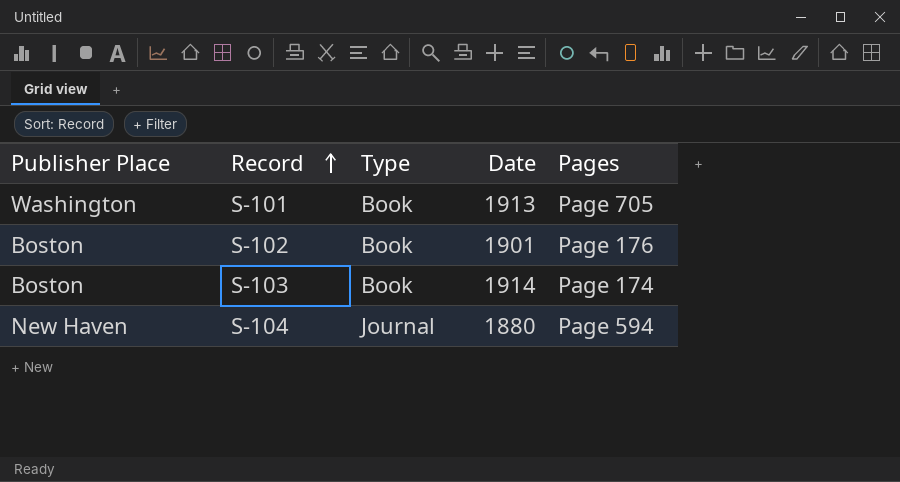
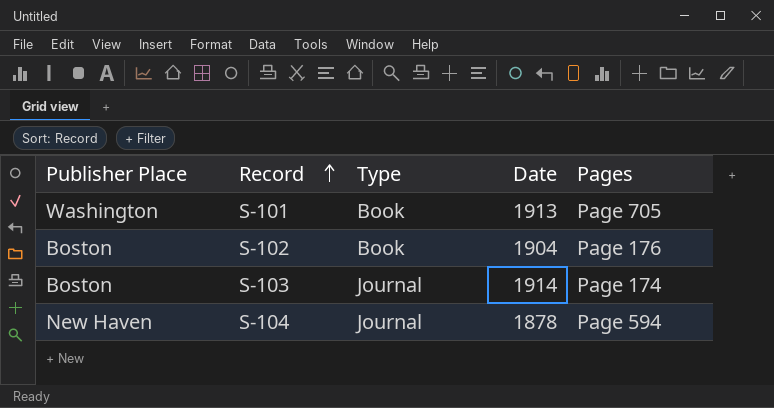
S-102 | Date: 1901 -> 1904
S-103 | Type: Book -> Journal
S-104 | Date: 1880 -> 1878

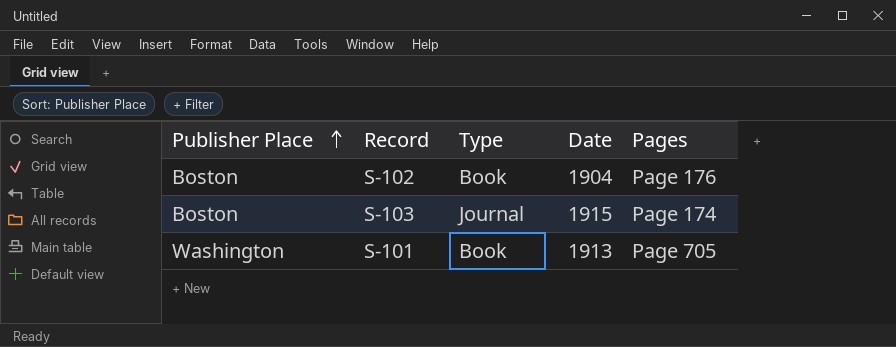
row order: Record ascending -> Publisher Place ascending
row S-104: New Haven | Journal | 1878 | Page 594 -> none
S-103 | Date: 1914 -> 1915

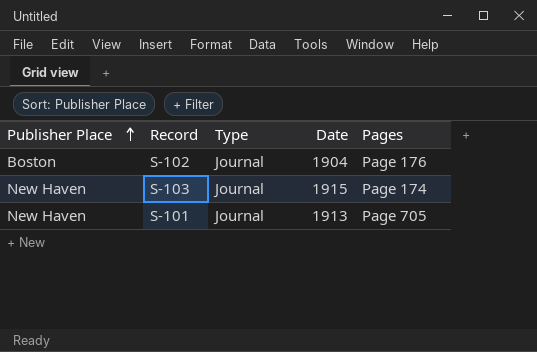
S-102 | Type: Book -> Journal
S-103 | Publisher Place: Boston -> New Haven
S-101 | Publisher Place: Washington -> New Haven
S-101 | Type: Book -> Journal

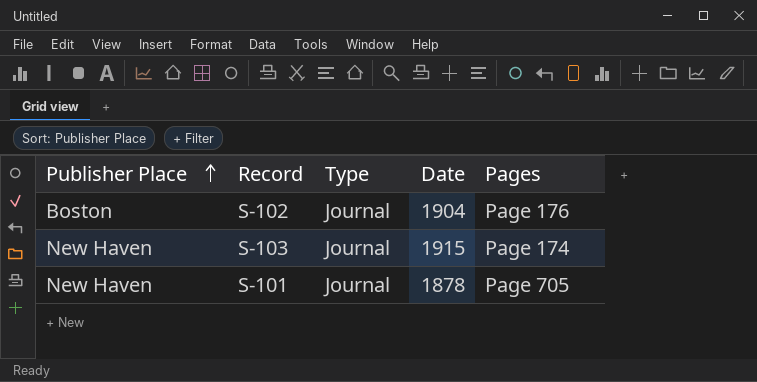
S-101 | Date: 1913 -> 1878

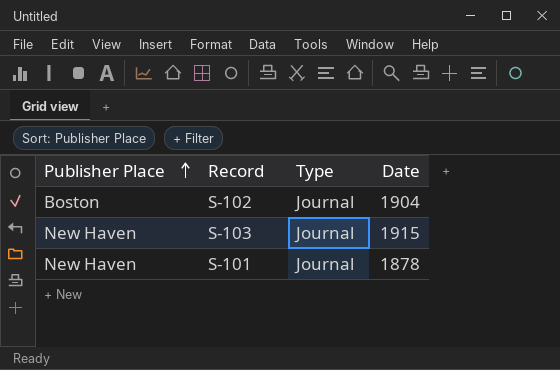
column Pages | position: 5 -> none

